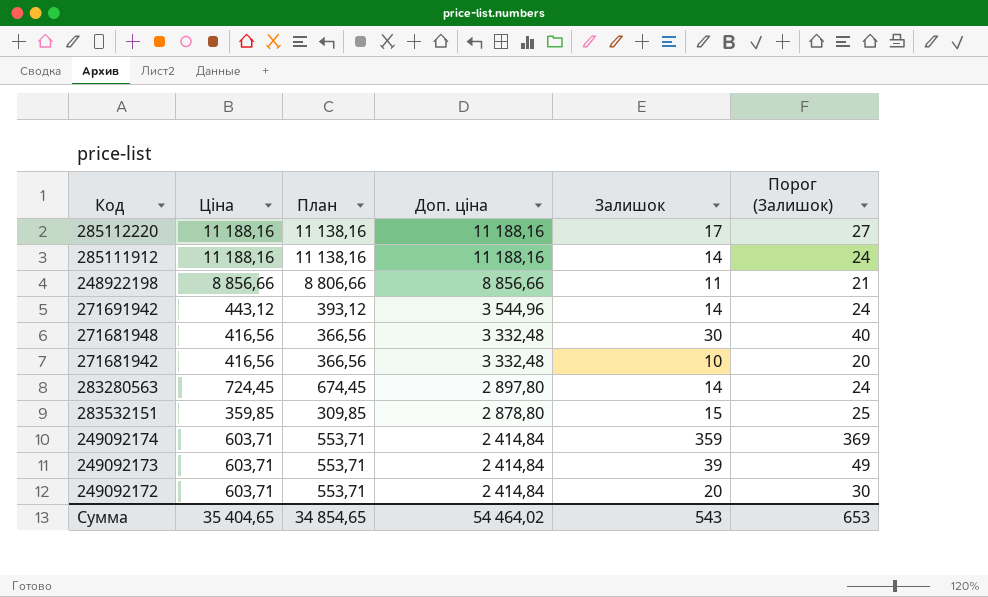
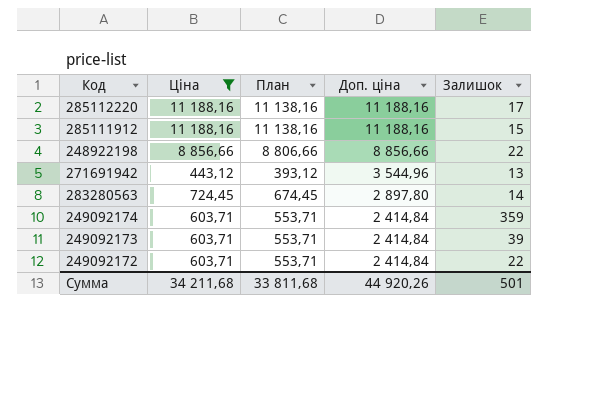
filter: none -> Ціна >= 443,12
column Порог (Залишок) | formula: [Залишок] + 10 -> none
285111912 | Залишок: 14 -> 15
248922198 | Залишок: 11 -> 22
271691942 | Залишок: 14 -> 13
249092172 | Залишок: 20 -> 22
Сумма | Ціна: 35 404,65 -> 34 211,68
Сумма | План: 34 854,65 -> 33 811,68
Сумма | Доп. ціна: 54 464,02 -> 44 920,26
Сумма | Залишок: 543 -> 501

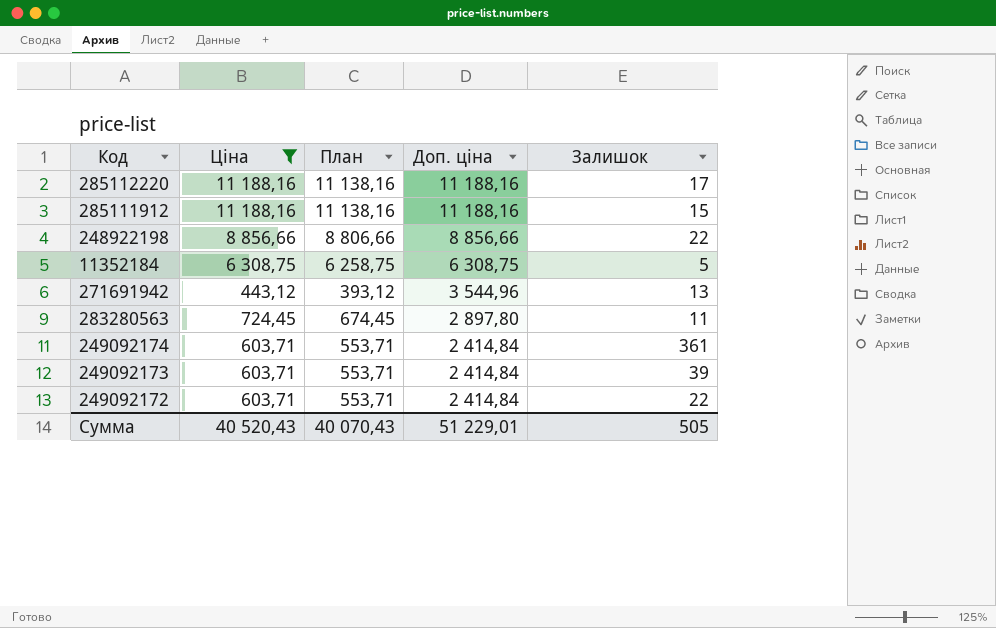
row 11352184: none -> 6 308,75 | 6 258,75 | 6 308,75 | 5
283280563 | Залишок: 14 -> 11
249092174 | Залишок: 359 -> 361
Сумма | Ціна: 34 211,68 -> 40 520,43
Сумма | План: 33 811,68 -> 40 070,43
Сумма | Доп. ціна: 44 920,26 -> 51 229,01
Сумма | Залишок: 501 -> 505

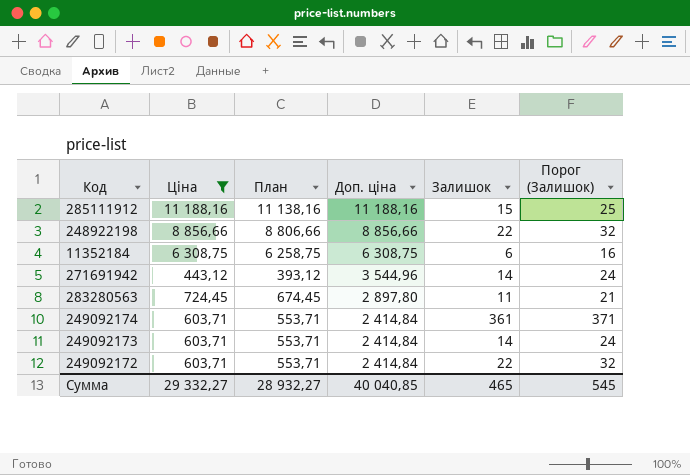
column Порог (Залишок) | formula: none -> [Залишок] + 10
row 285112220: 11 188,16 | 11 138,16 | 11 188,16 | 17 -> none
11352184 | Залишок: 5 -> 6
271691942 | Залишок: 13 -> 14
249092173 | Залишок: 39 -> 14
Сумма | Ціна: 40 520,43 -> 29 332,27
Сумма | План: 40 070,43 -> 28 932,27
Сумма | Доп. ціна: 51 229,01 -> 40 040,85
Сумма | Залишок: 505 -> 465

